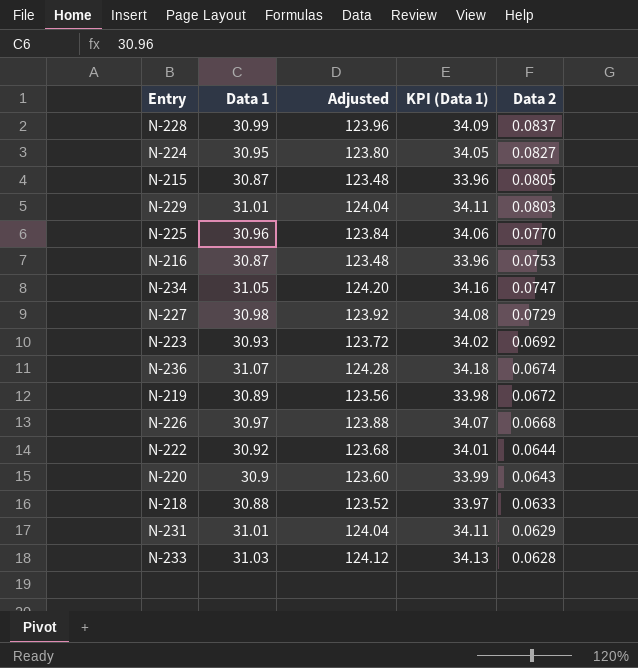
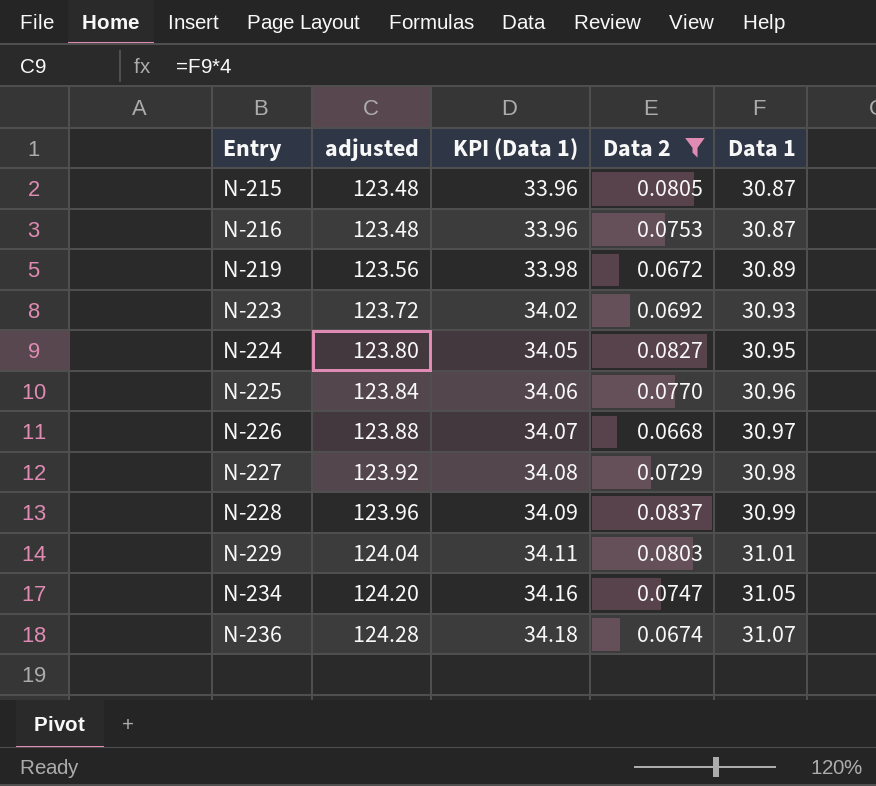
filter: none -> Data 2 >= 0.0668
row order: Data 2 descending -> Entry ascending
column name: Adjusted -> adjusted
column Data 1 | position: 2 -> 5

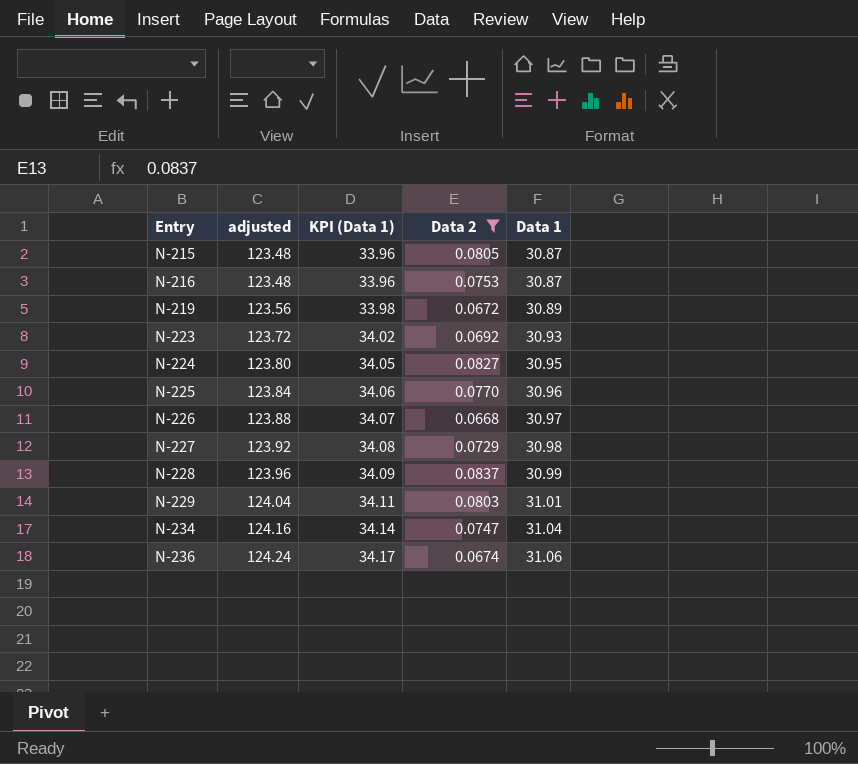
N-234 | adjusted: 124.20 -> 124.16
N-234 | KPI (Data 1): 34.16 -> 34.14
N-234 | Data 1: 31.05 -> 31.04
N-236 | adjusted: 124.28 -> 124.24
N-236 | KPI (Data 1): 34.18 -> 34.17
N-236 | Data 1: 31.07 -> 31.06

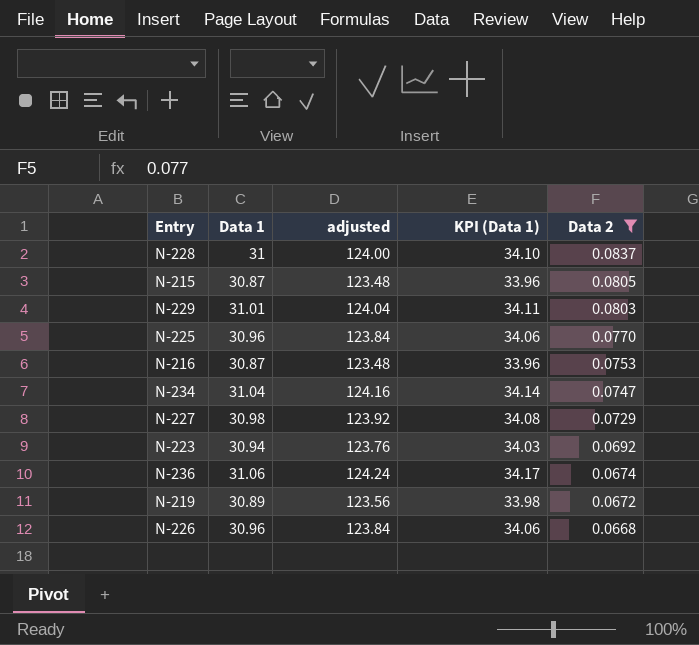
row order: Entry ascending -> Data 2 descending
column Data 1 | position: 5 -> 2
row N-224: 123.80 | 34.05 | 0.0827 | 30.95 -> none
N-228 | Data 1: 30.99 -> 31
N-228 | adjusted: 123.96 -> 124.00
N-228 | KPI (Data 1): 34.09 -> 34.10
N-223 | Data 1: 30.93 -> 30.94
N-223 | adjusted: 123.72 -> 123.76
N-223 | KPI (Data 1): 34.02 -> 34.03
N-226 | Data 1: 30.97 -> 30.96
N-226 | adjusted: 123.88 -> 123.84
N-226 | KPI (Data 1): 34.07 -> 34.06

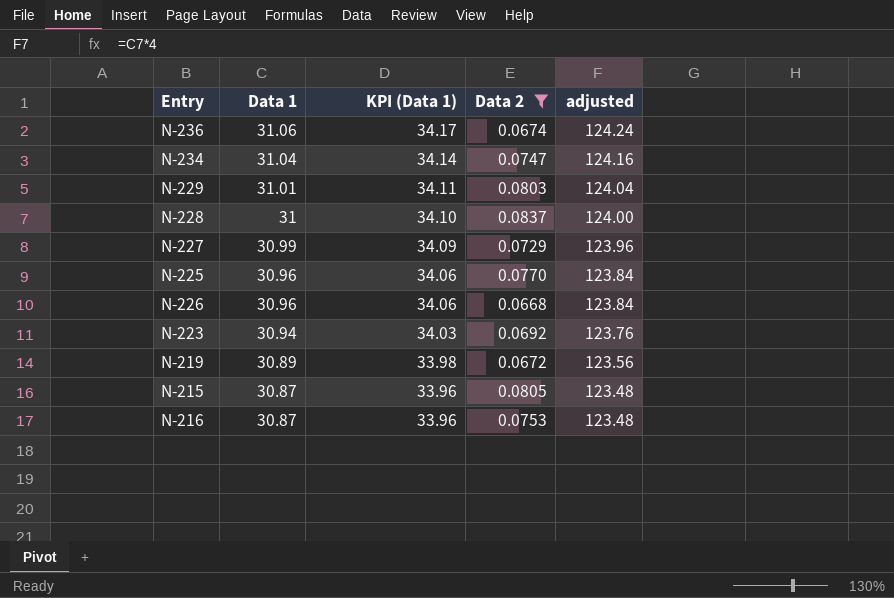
row order: Data 2 descending -> Data 1 descending
column adjusted | position: 3 -> 5
N-227 | Data 1: 30.98 -> 30.99
N-227 | KPI (Data 1): 34.08 -> 34.09
N-227 | adjusted: 123.92 -> 123.96

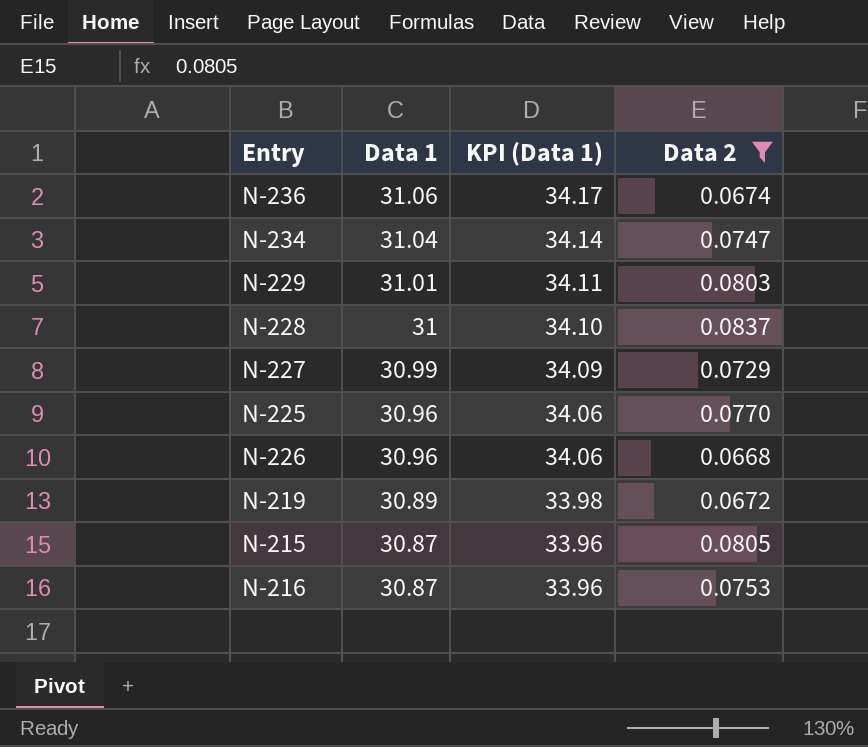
column adjusted | formula: [Data 1] * 4 -> none
row N-223: 30.94 | 34.03 | 0.0692 | 123.76 -> none

